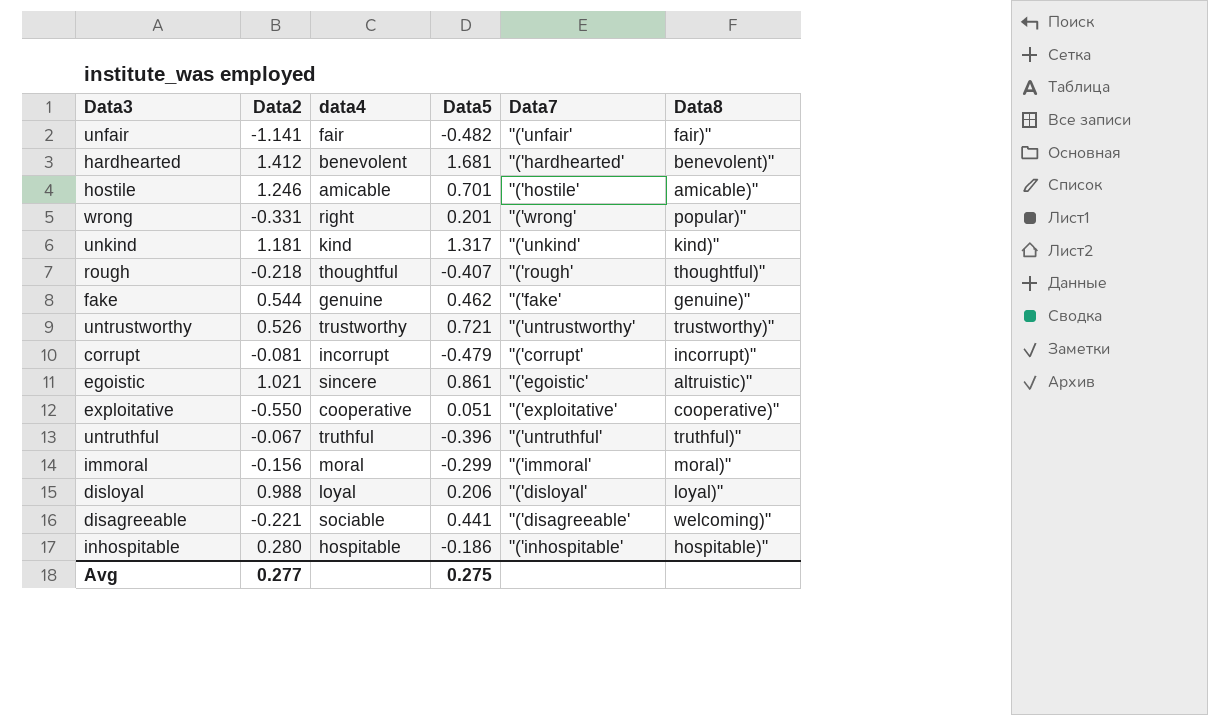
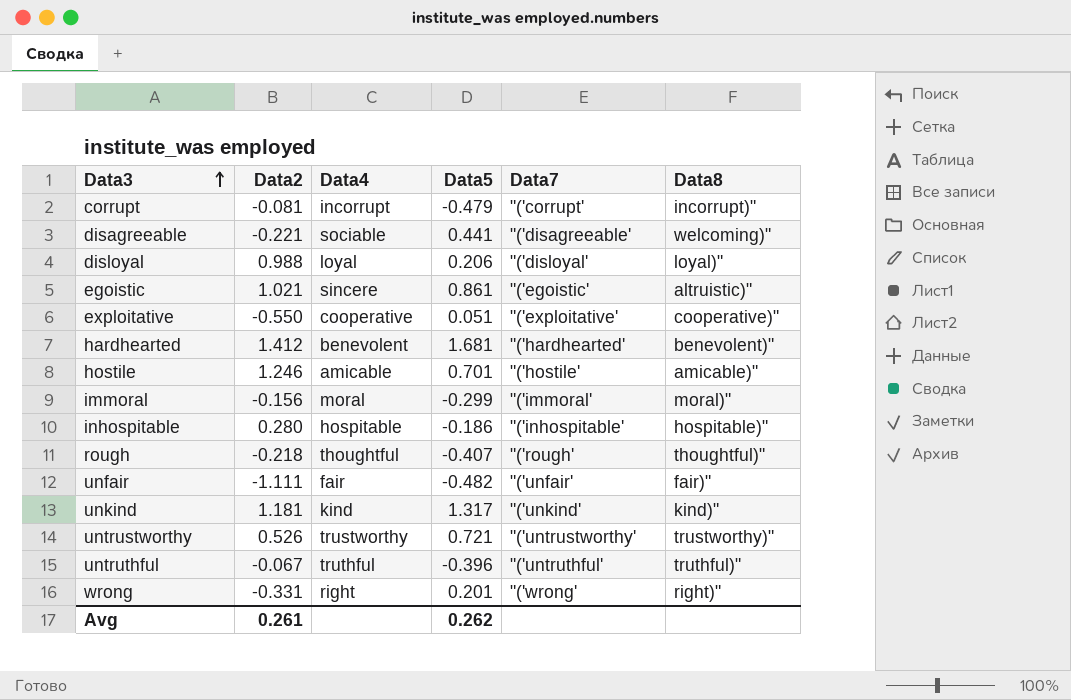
row order: none -> Data3 ascending
column name: data4 -> Data4
row fake: 0.544 | genuine | 0.462 | "('fake' | genuine)" -> none
unfair | Data2: -1.141 -> -1.111
wrong | Data8: popular)" -> right)"
Avg | Data2: 0.277 -> 0.261
Avg | Data5: 0.275 -> 0.262

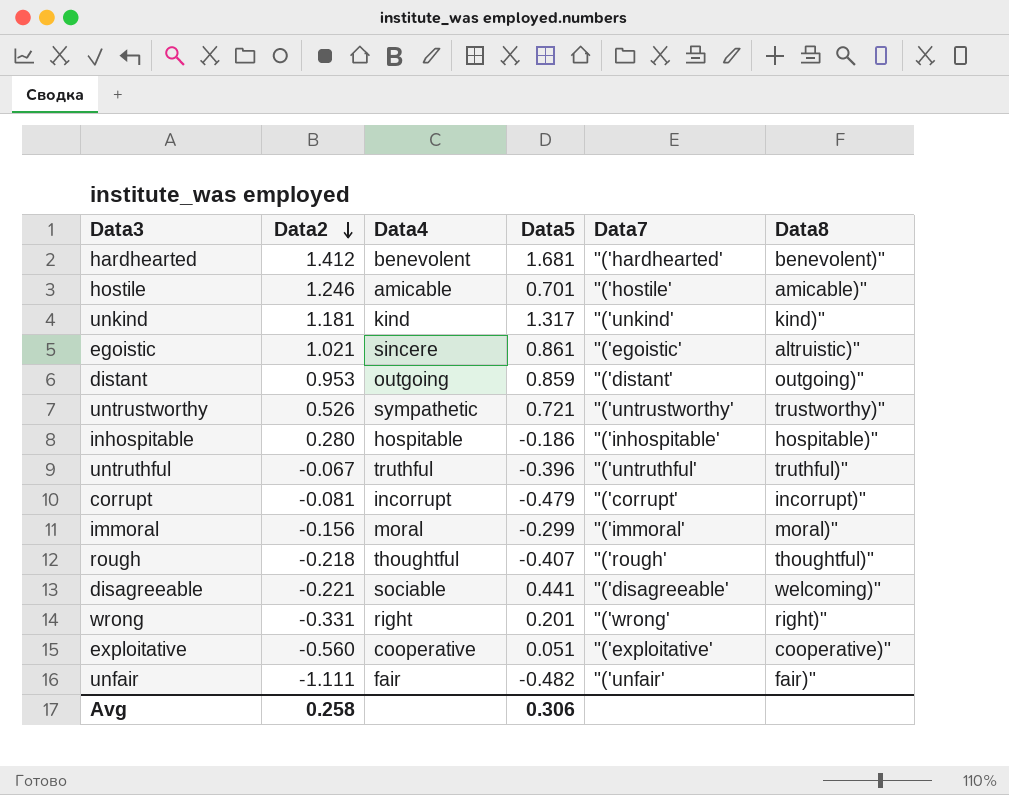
row order: Data3 ascending -> Data2 descending
row disloyal: 0.988 | loyal | 0.206 | "('disloyal' | loyal)" -> none
row distant: none -> 0.953 | outgoing | 0.859 | "('distant' | outgoing)"
untrustworthy | Data4: trustworthy -> sympathetic
exploitative | Data2: -0.550 -> -0.560
Avg | Data2: 0.261 -> 0.258
Avg | Data5: 0.262 -> 0.306

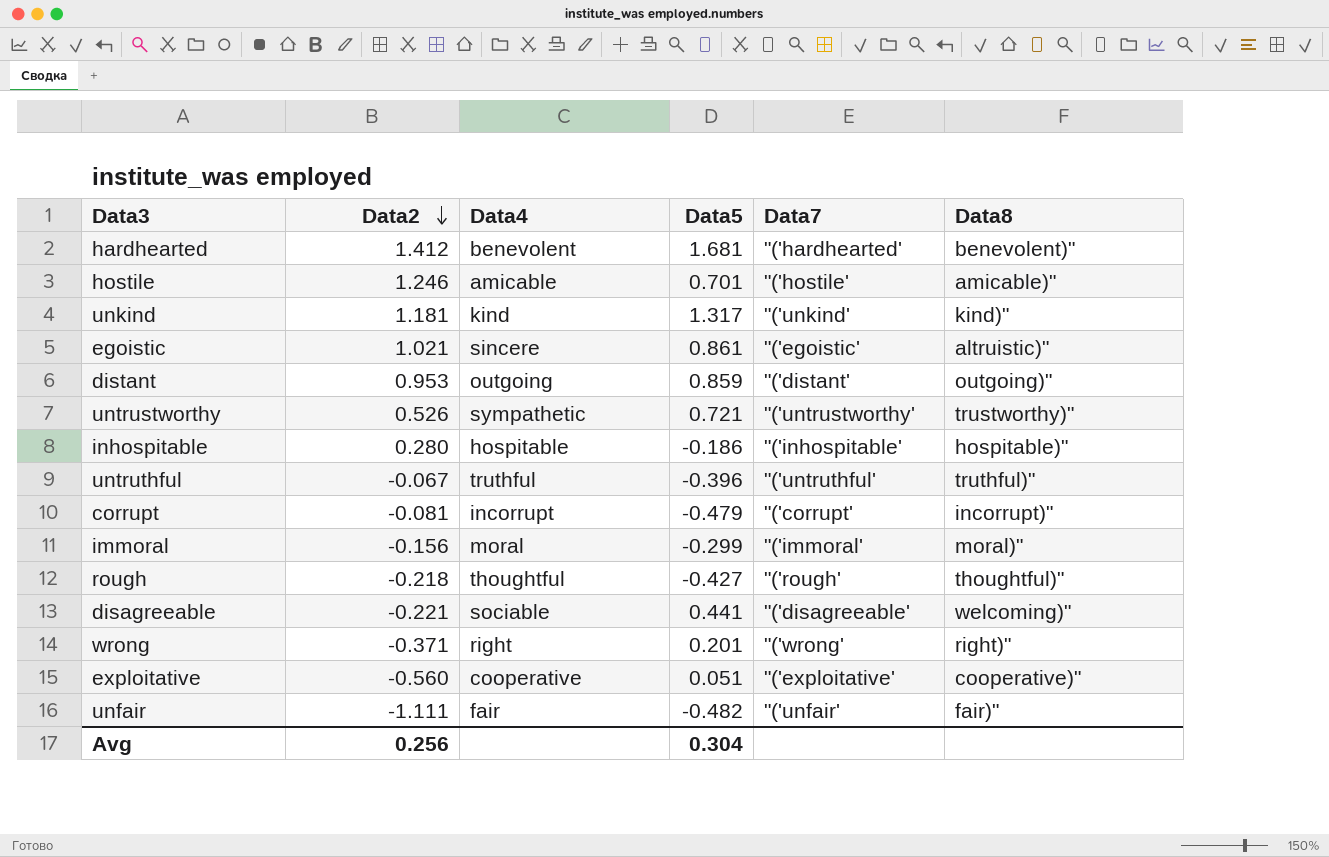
rough | Data5: -0.407 -> -0.427
wrong | Data2: -0.331 -> -0.371
Avg | Data2: 0.258 -> 0.256
Avg | Data5: 0.306 -> 0.304

